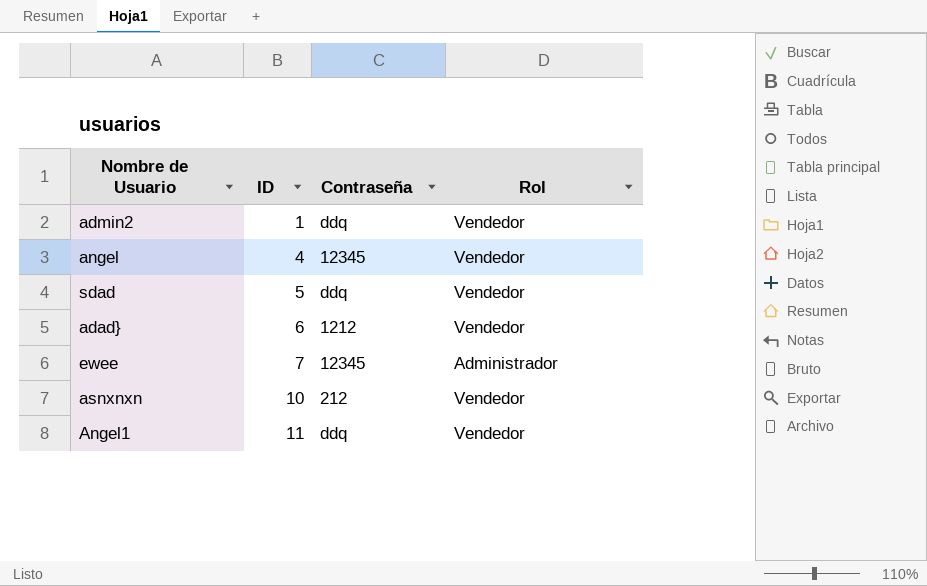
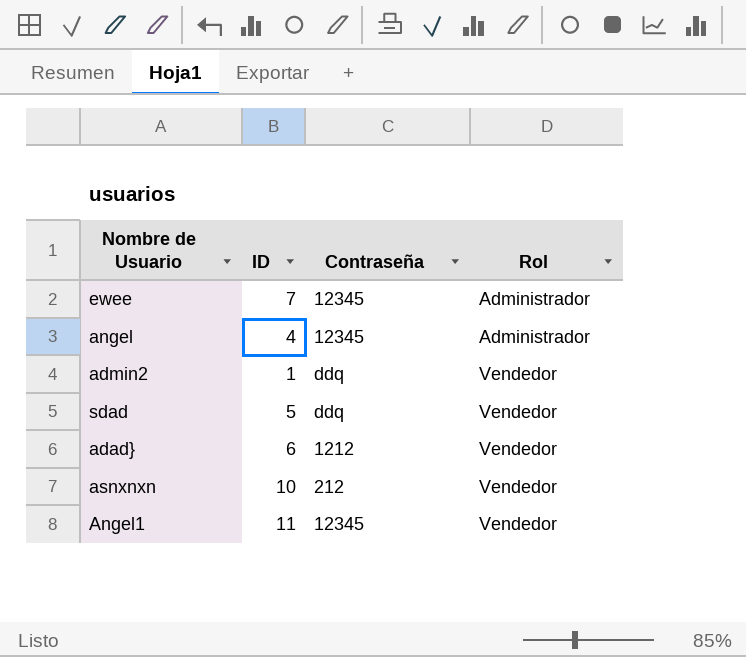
row order: ID ascending -> Rol ascending
angel | Rol: Vendedor -> Administrador
Angel1 | Contraseña: ddq -> 12345

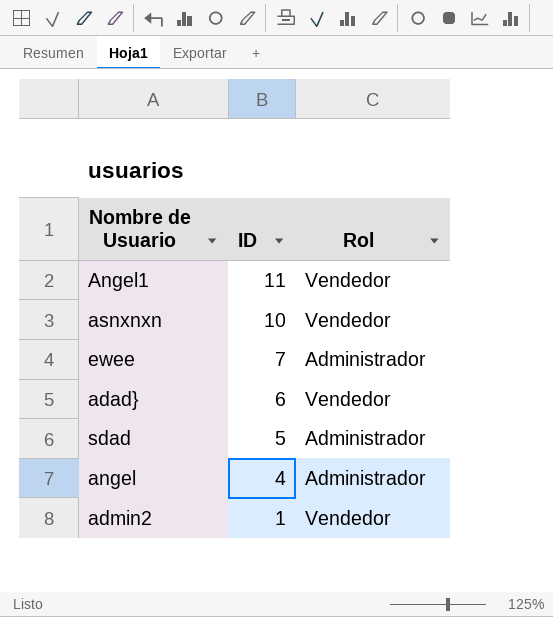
row order: Rol ascending -> ID descending
column Contraseña | position: 3 -> none
sdad | Rol: Vendedor -> Administrador

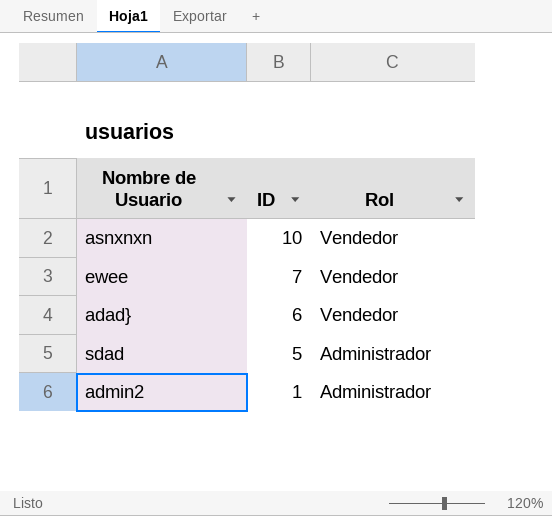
row Angel1: 11 | Vendedor -> none
row angel: 4 | Administrador -> none
ewee | Rol: Administrador -> Vendedor
admin2 | Rol: Vendedor -> Administrador

